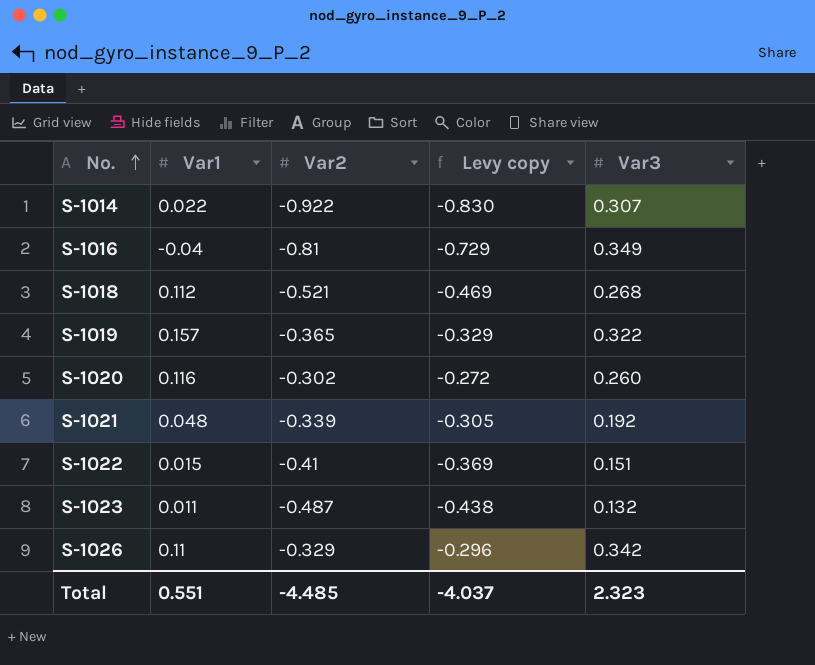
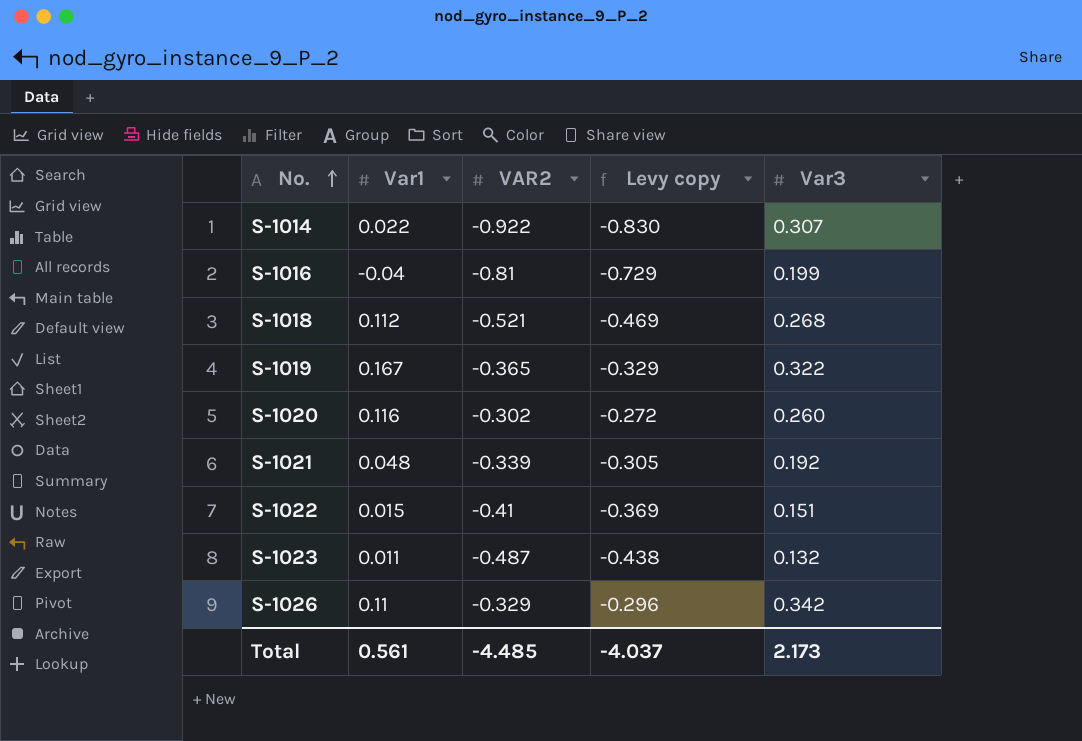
column name: Var2 -> VAR2
S-1016 | Var3: 0.349 -> 0.199
S-1019 | Var1: 0.157 -> 0.167
Total | Var1: 0.551 -> 0.561
Total | Var3: 2.323 -> 2.173

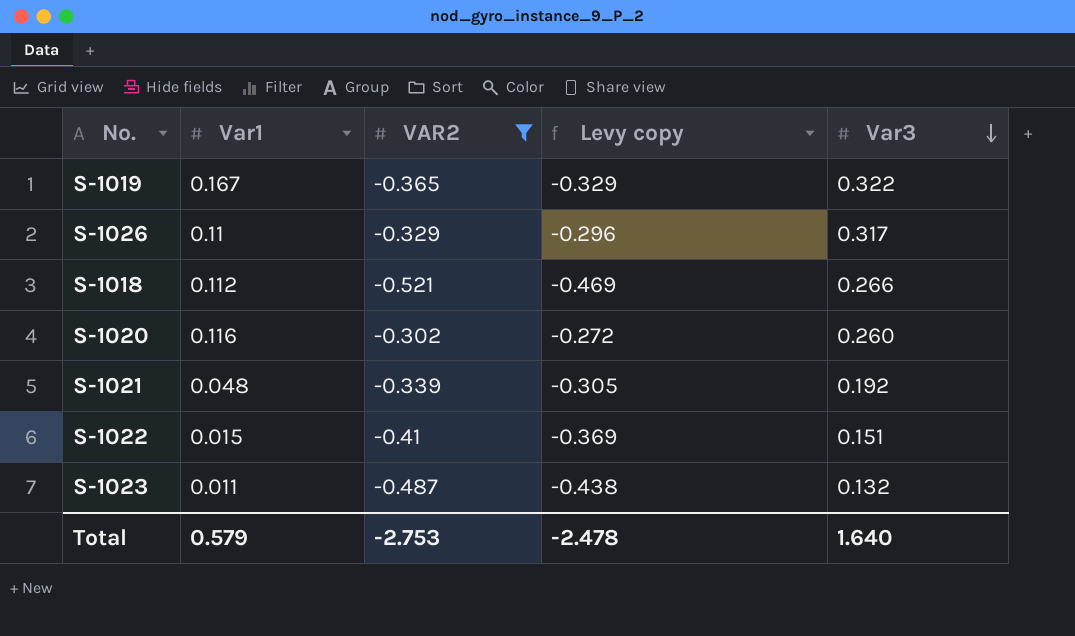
filter: none -> VAR2 >= -0.521
row order: No. ascending -> Var3 descending
S-1026 | Var3: 0.342 -> 0.317
S-1018 | Var3: 0.268 -> 0.266
Total | Var1: 0.561 -> 0.579
Total | VAR2: -4.485 -> -2.753
Total | Levy copy: -4.037 -> -2.478
Total | Var3: 2.173 -> 1.640

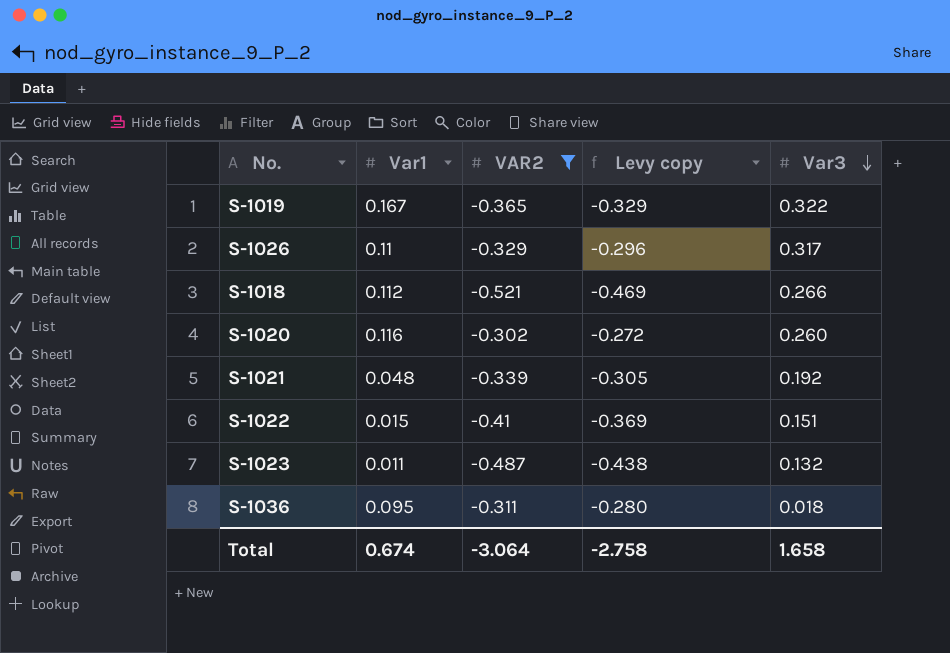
row S-1036: none -> 0.095 | -0.311 | -0.280 | 0.018
Total | Var1: 0.579 -> 0.674
Total | VAR2: -2.753 -> -3.064
Total | Levy copy: -2.478 -> -2.758
Total | Var3: 1.640 -> 1.658

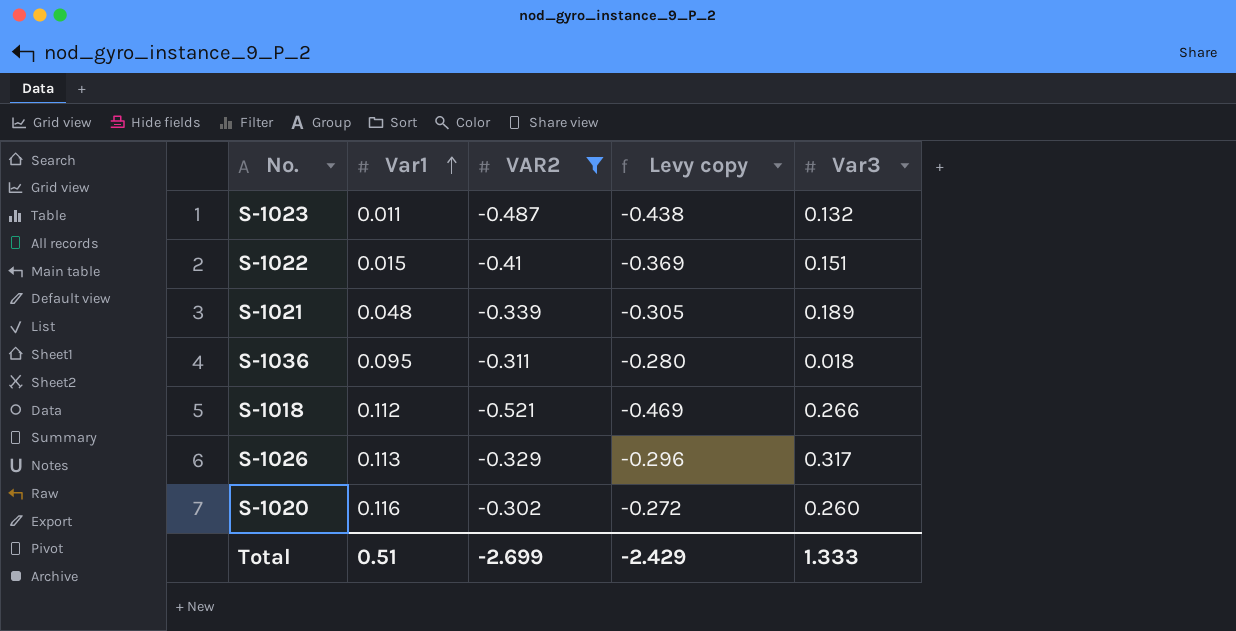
row order: Var3 descending -> Var1 ascending
row S-1019: 0.167 | -0.365 | -0.329 | 0.322 -> none
S-1021 | Var3: 0.192 -> 0.189
S-1026 | Var1: 0.11 -> 0.113
Total | Var1: 0.674 -> 0.51
Total | VAR2: -3.064 -> -2.699
Total | Levy copy: -2.758 -> -2.429
Total | Var3: 1.658 -> 1.333

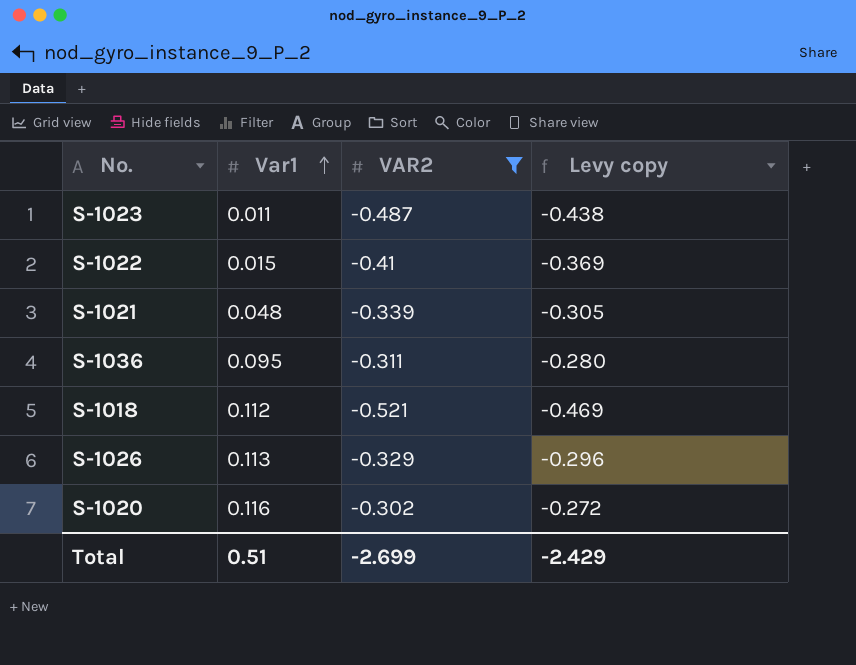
column Var3 | position: 5 -> none

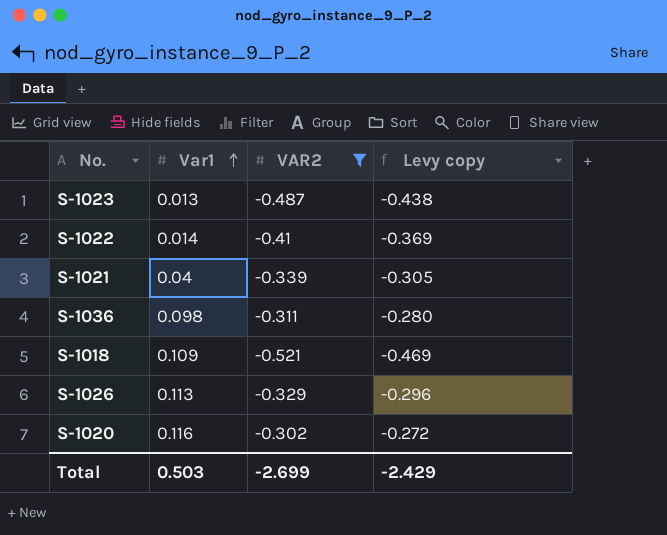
S-1023 | Var1: 0.011 -> 0.013
S-1022 | Var1: 0.015 -> 0.014
S-1021 | Var1: 0.048 -> 0.04
S-1036 | Var1: 0.095 -> 0.098
S-1018 | Var1: 0.112 -> 0.109
Total | Var1: 0.51 -> 0.503

